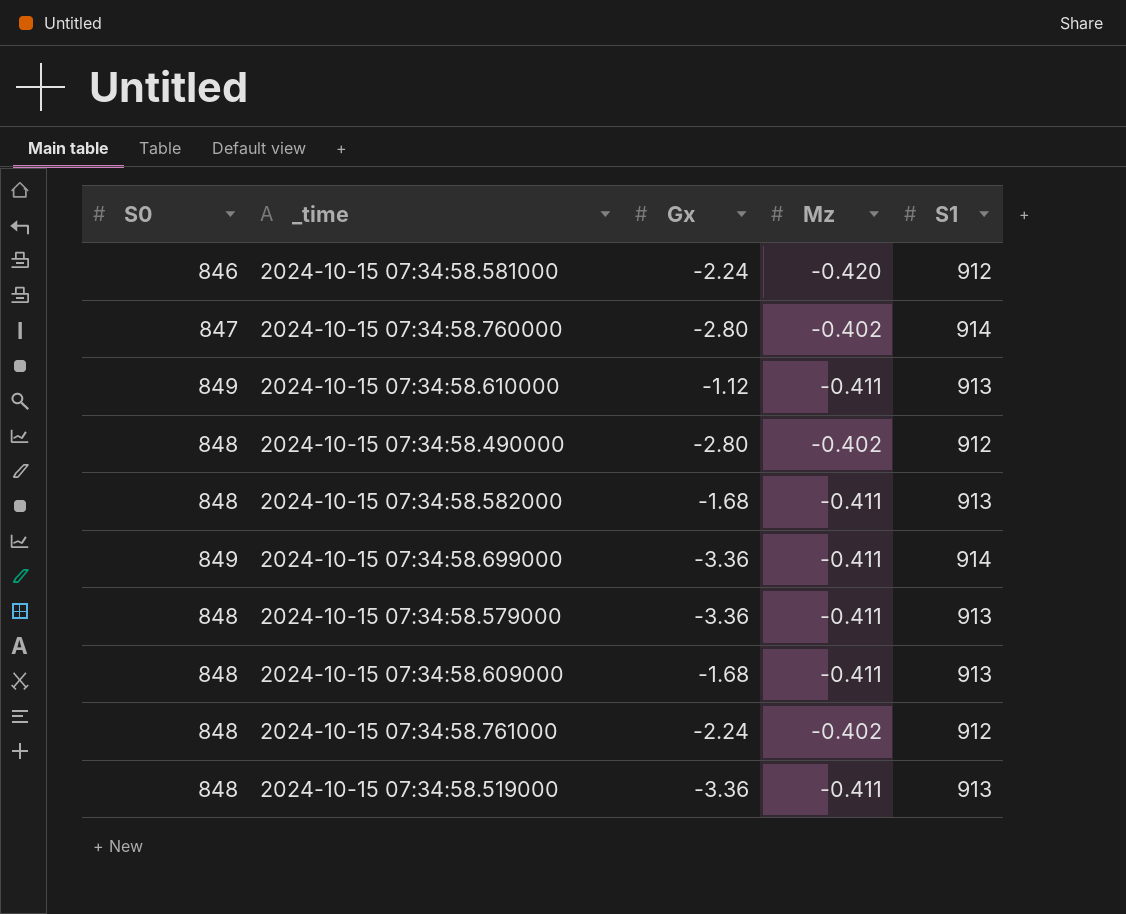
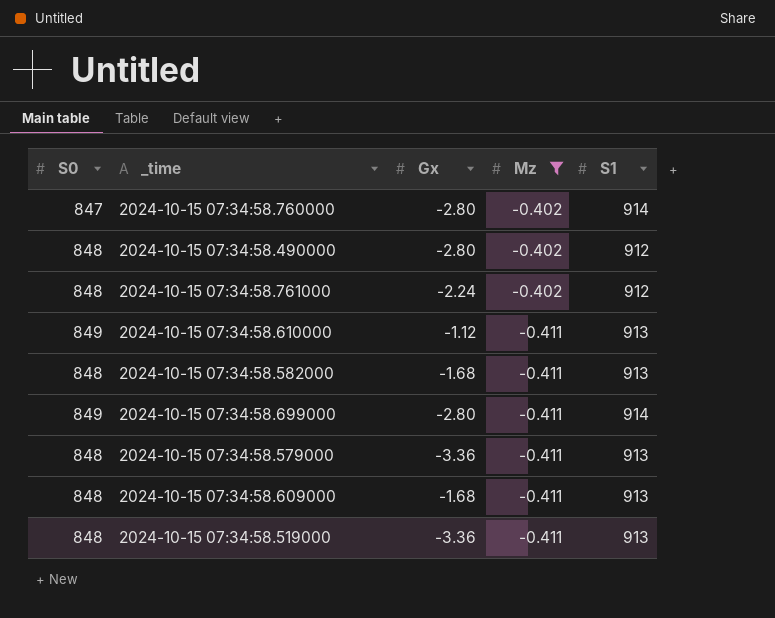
filter: none -> Mz != -0.420
row order: none -> Mz descending
2024-10-15 07:34:58.699000 | Gx: -3.36 -> -2.80

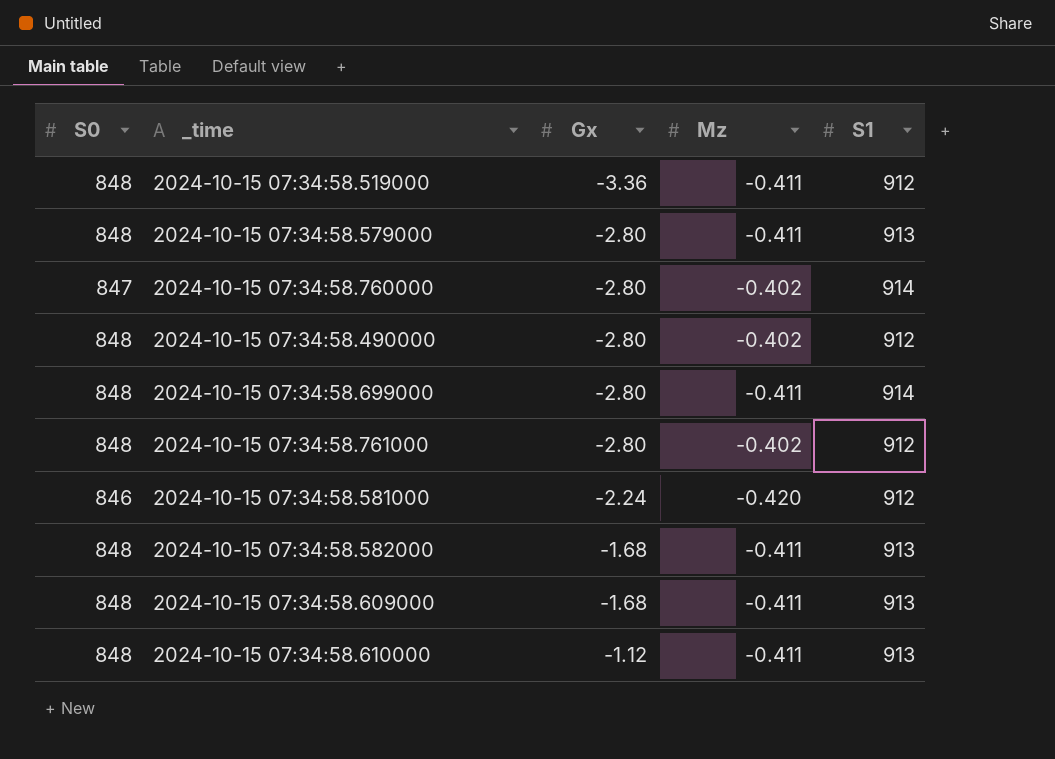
filter: Mz != -0.420 -> none
row order: Mz descending -> Gx ascending
2024-10-15 07:34:58.519000 | S1: 913 -> 912
2024-10-15 07:34:58.579000 | Gx: -3.36 -> -2.80
2024-10-15 07:34:58.699000 | S0: 849 -> 848
2024-10-15 07:34:58.761000 | Gx: -2.24 -> -2.80
2024-10-15 07:34:58.610000 | S0: 849 -> 848

